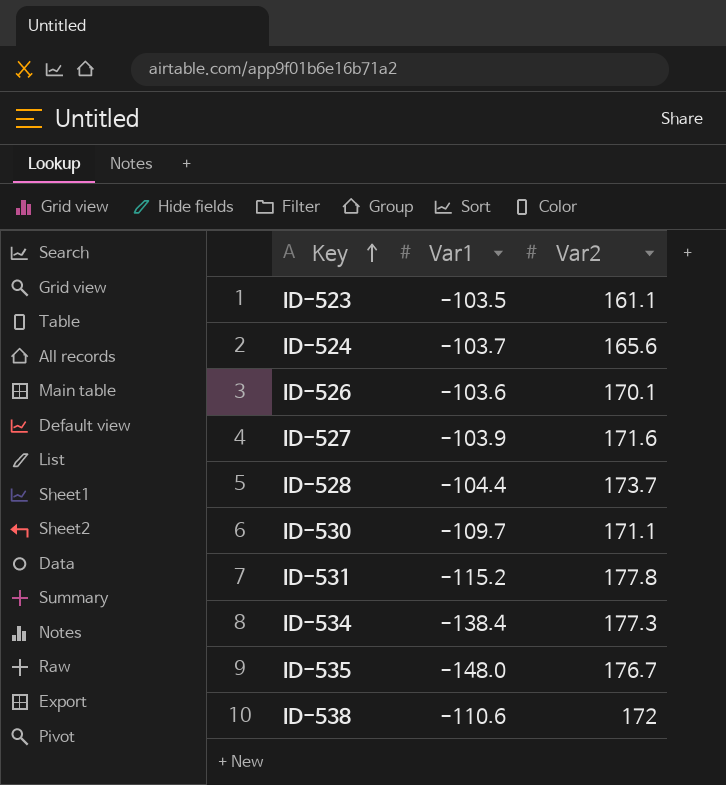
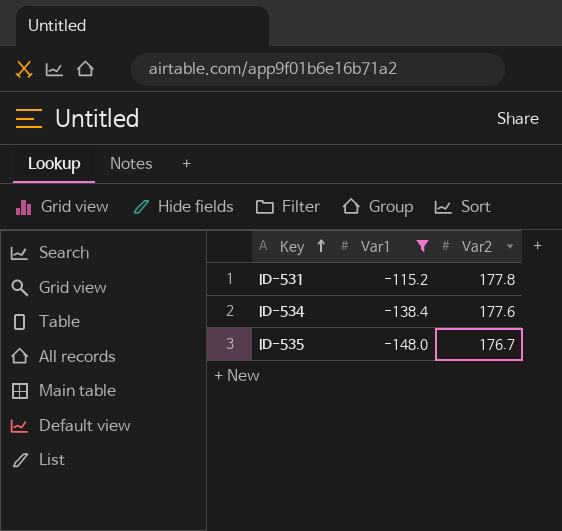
filter: none -> Var1 <= -115.2
ID-534 | Var2: 177.3 -> 177.6

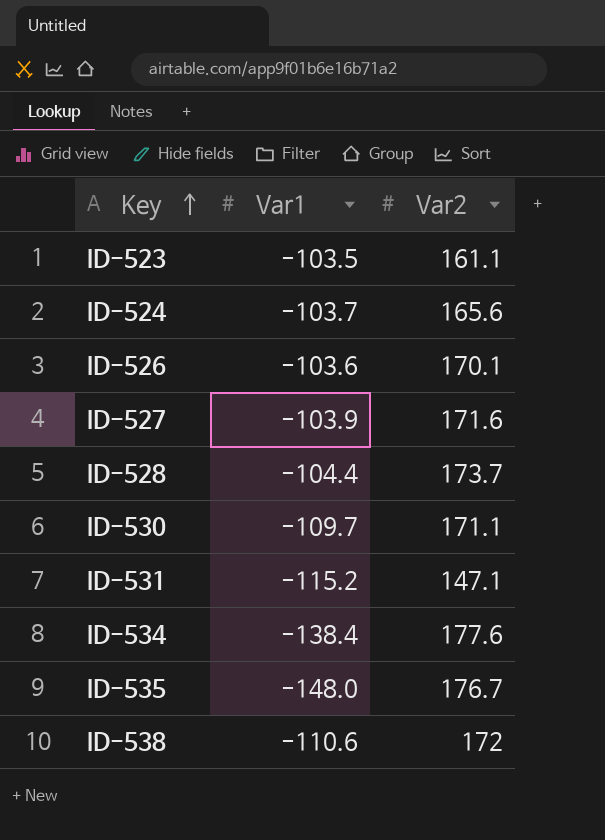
filter: Var1 <= -115.2 -> none
ID-531 | Var2: 177.8 -> 147.1

